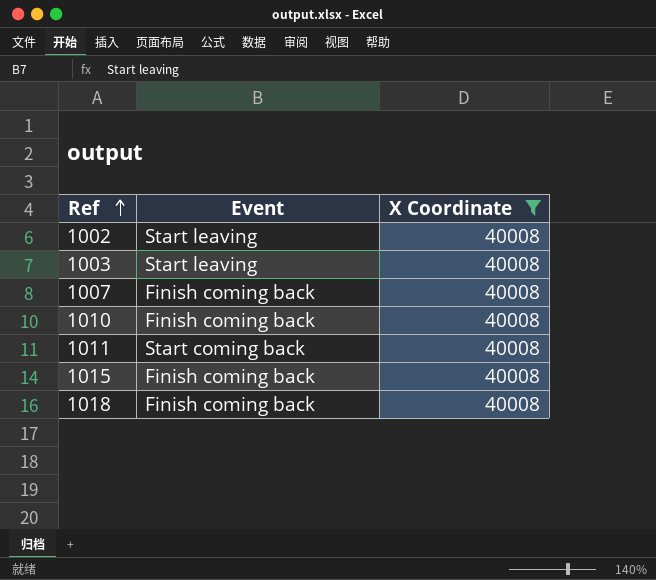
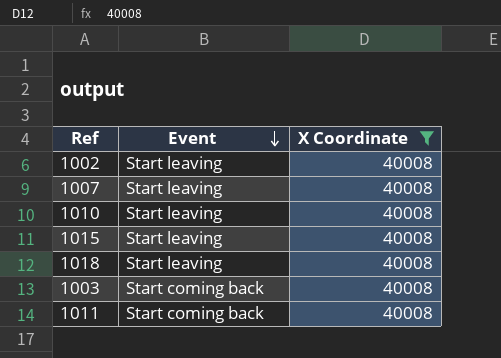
row order: Ref ascending -> Event descending
1007 | Event: Finish coming back -> Start leaving
1010 | Event: Finish coming back -> Start leaving
1015 | Event: Finish coming back -> Start leaving
1018 | Event: Finish coming back -> Start leaving
1003 | Event: Start leaving -> Start coming back

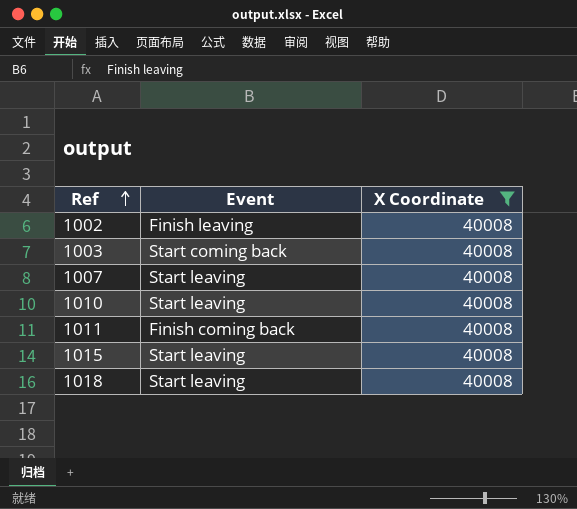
row order: Event descending -> Ref ascending
1002 | Event: Start leaving -> Finish leaving
1011 | Event: Start coming back -> Finish coming back

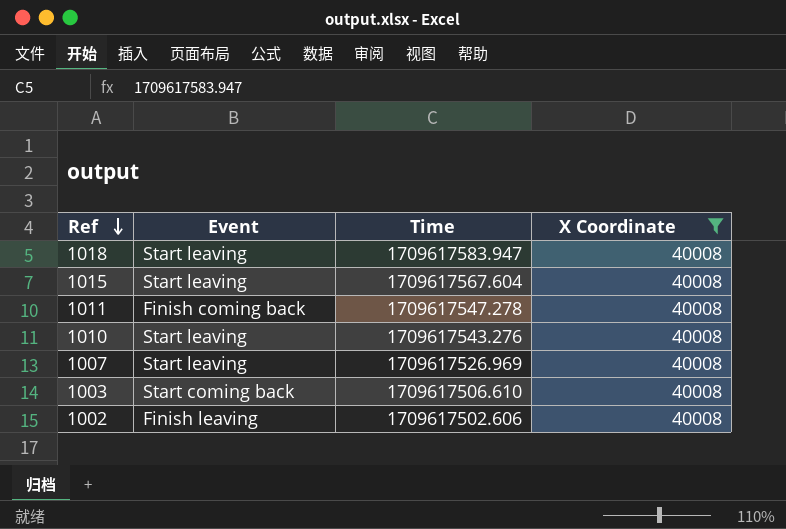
row order: Ref ascending -> Ref descending
column Time | position: none -> 3

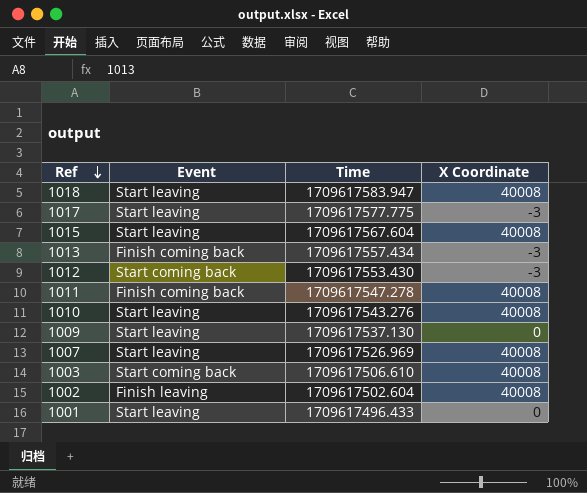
filter: X Coordinate = 40008 -> none
1002 | Time: 1709617502.606 -> 1709617502.604

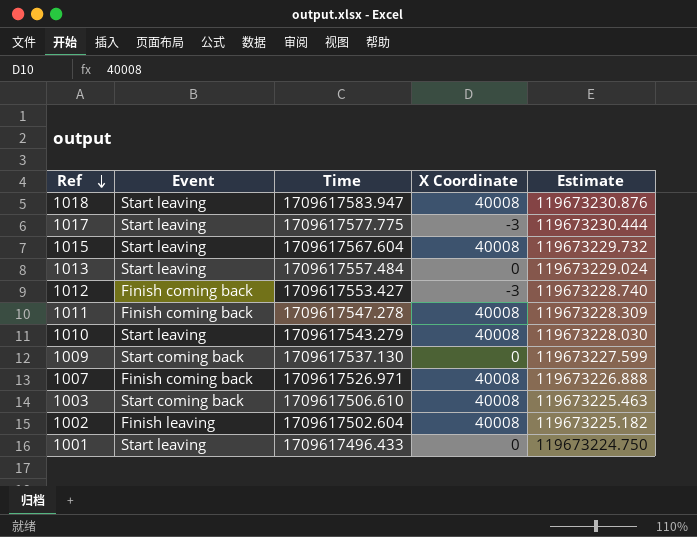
column Estimate | formula: none -> [Time] * 0.07
1013 | Event: Finish coming back -> Start leaving
1013 | Time: 1709617557.434 -> 1709617557.484
1013 | X Coordinate: -3 -> 0
1012 | Event: Start coming back -> Finish coming back
1012 | Time: 1709617553.430 -> 1709617553.427
1010 | Time: 1709617543.276 -> 1709617543.279
1009 | Event: Start leaving -> Start coming back
1007 | Event: Start leaving -> Finish coming back
1007 | Time: 1709617526.969 -> 1709617526.971

